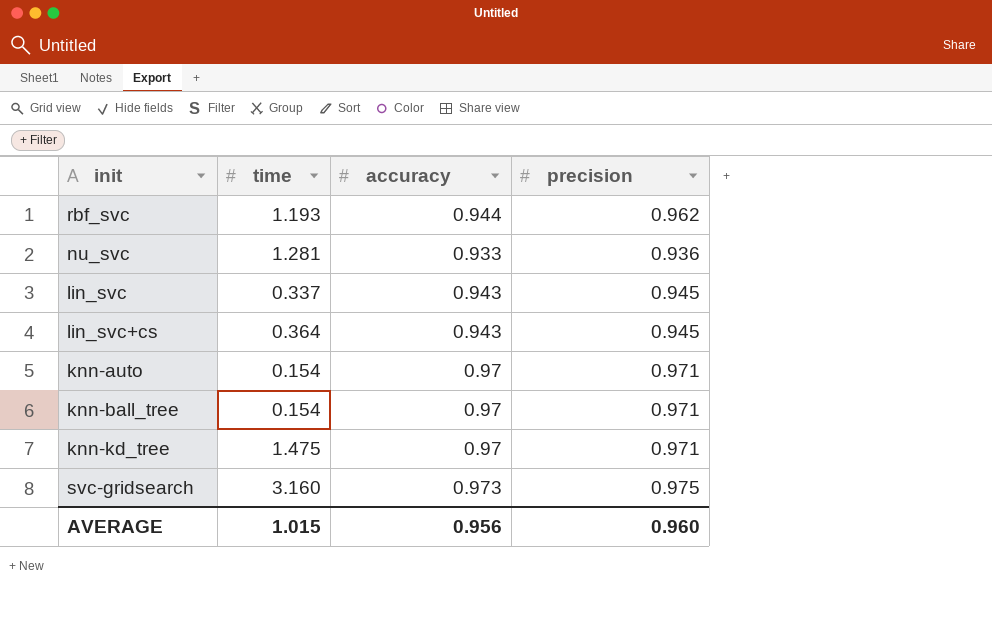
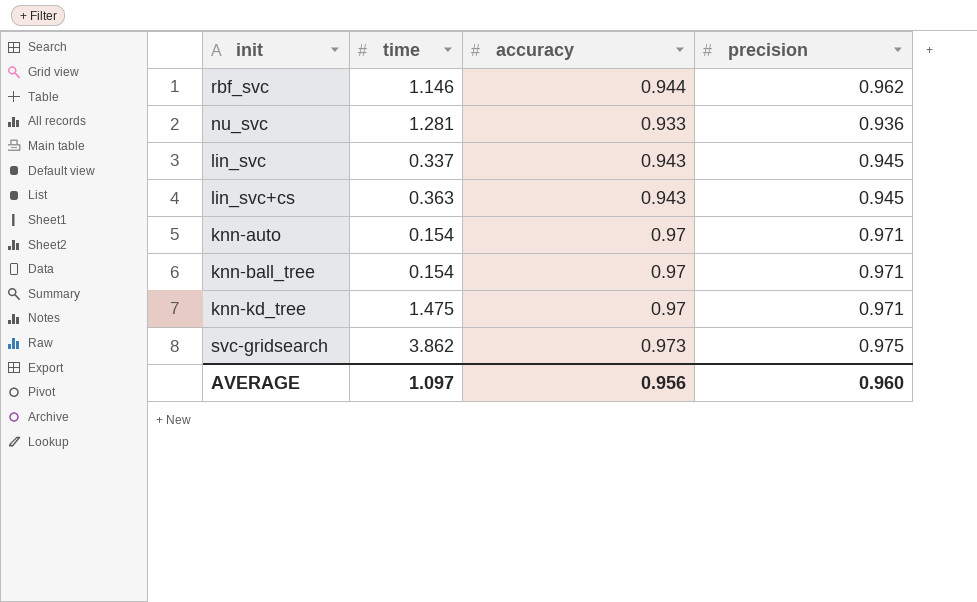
rbf_svc | time: 1.193 -> 1.146
lin_svc+cs | time: 0.364 -> 0.363
svc-gridsearch | time: 3.160 -> 3.862
AVERAGE | time: 1.015 -> 1.097

